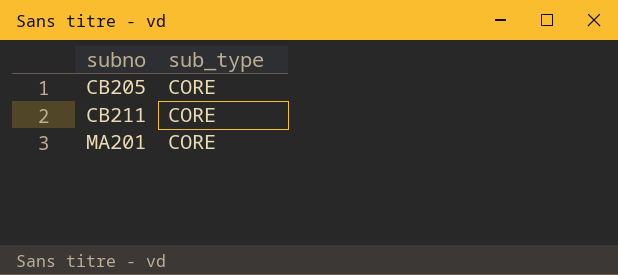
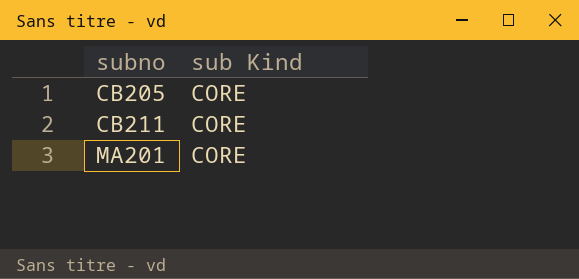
column name: sub_type -> sub Kind

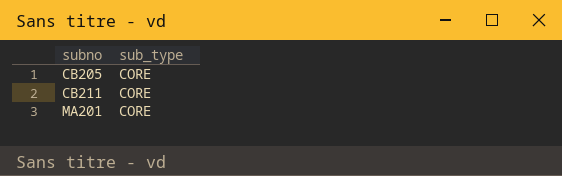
column name: sub Kind -> sub_type

